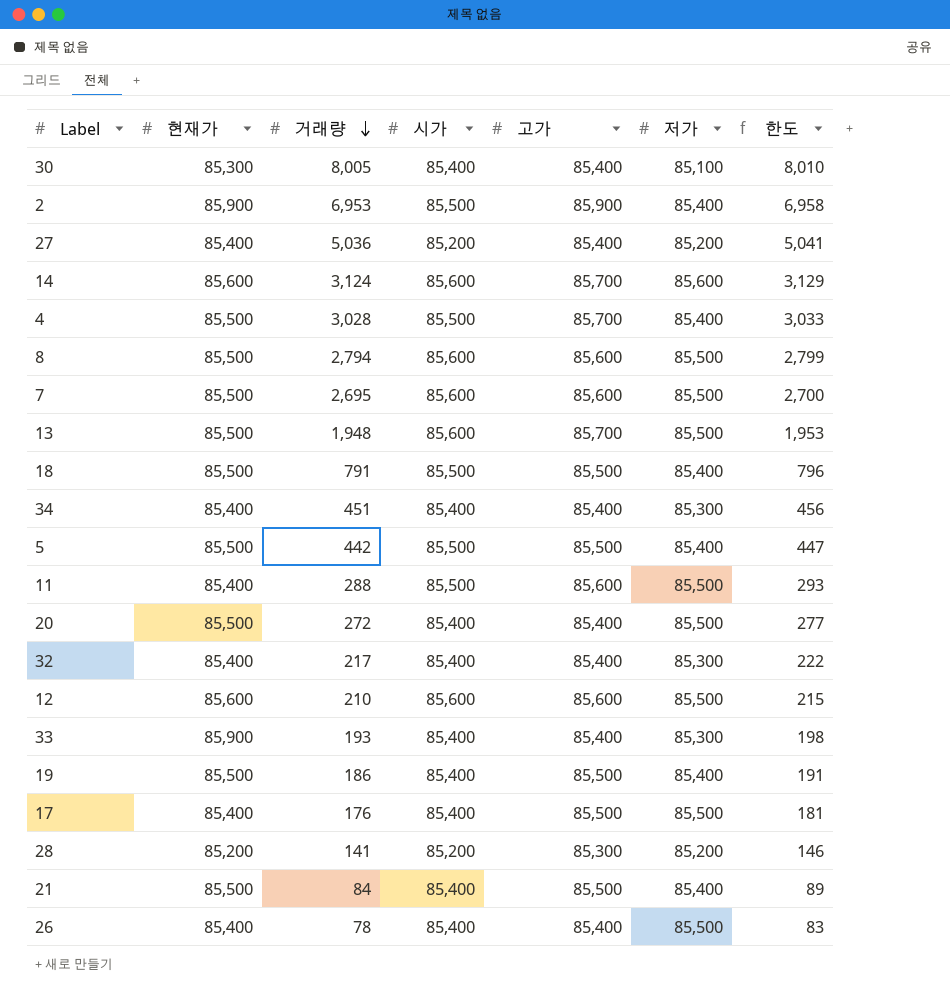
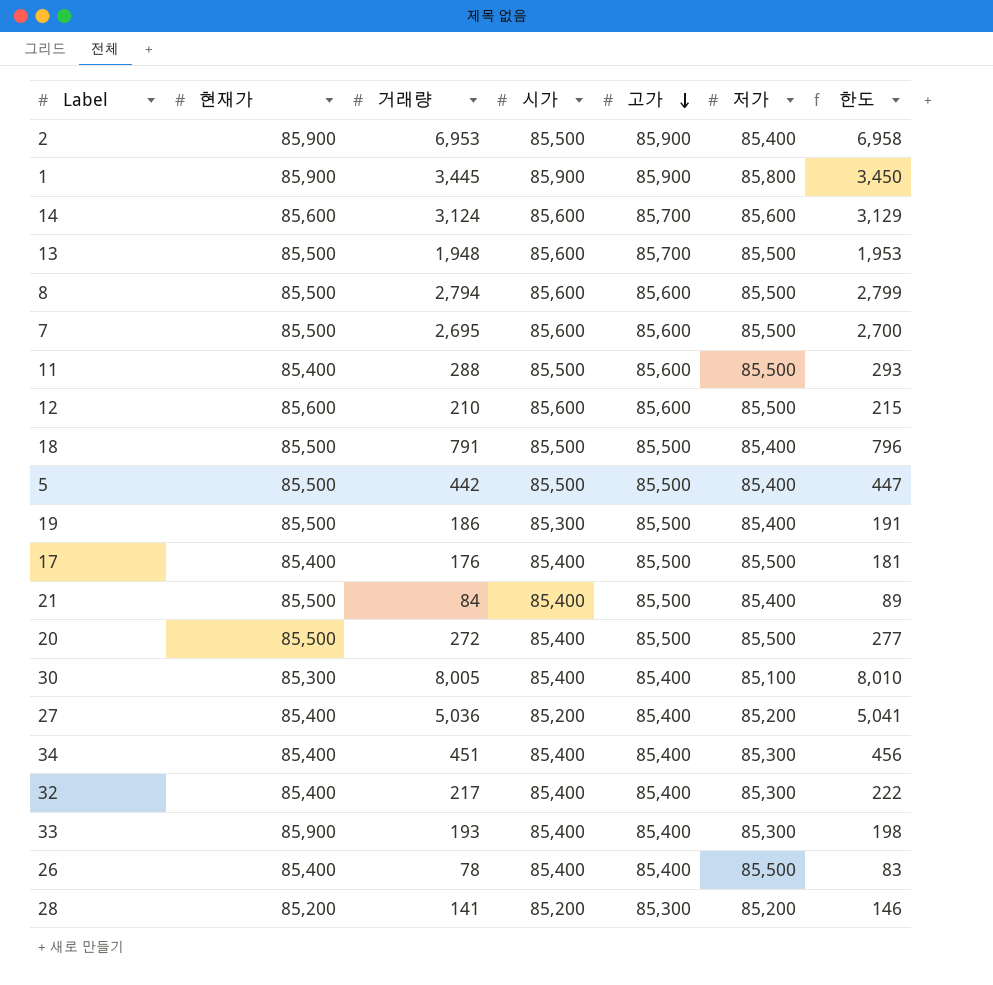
row order: 거래량 descending -> 고가 descending
row 4: 85,500 | 3,028 | 85,500 | 85,700 | 85,400 | 3,033 -> none
row 1: none -> 85,900 | 3,445 | 85,900 | 85,900 | 85,800 | 3,450
19 | 시가: 85,400 -> 85,300
20 | 고가: 85,400 -> 85,500

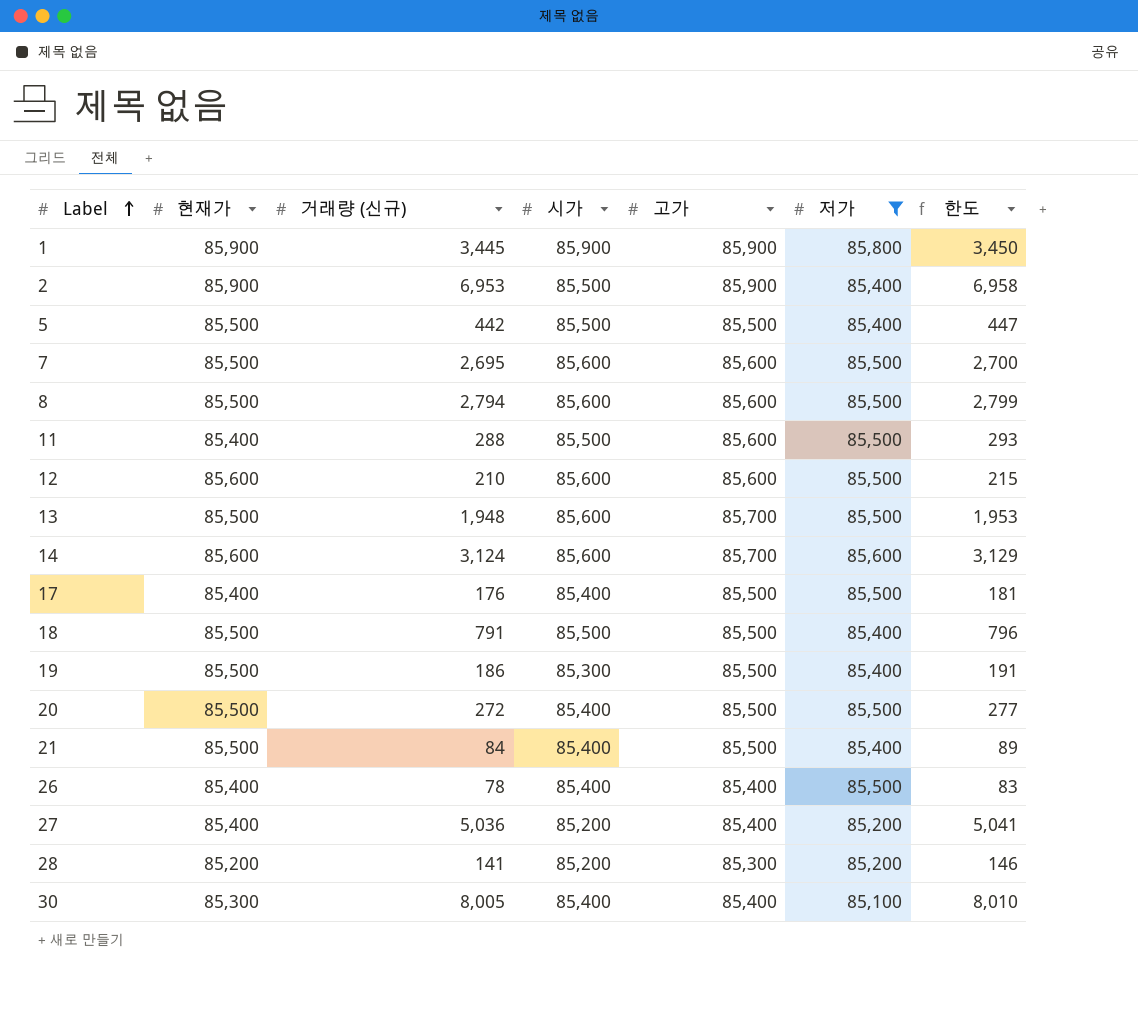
filter: none -> 저가 != 85,300
row order: 고가 descending -> Label ascending
column name: 거래량 -> 거래량 (신규)

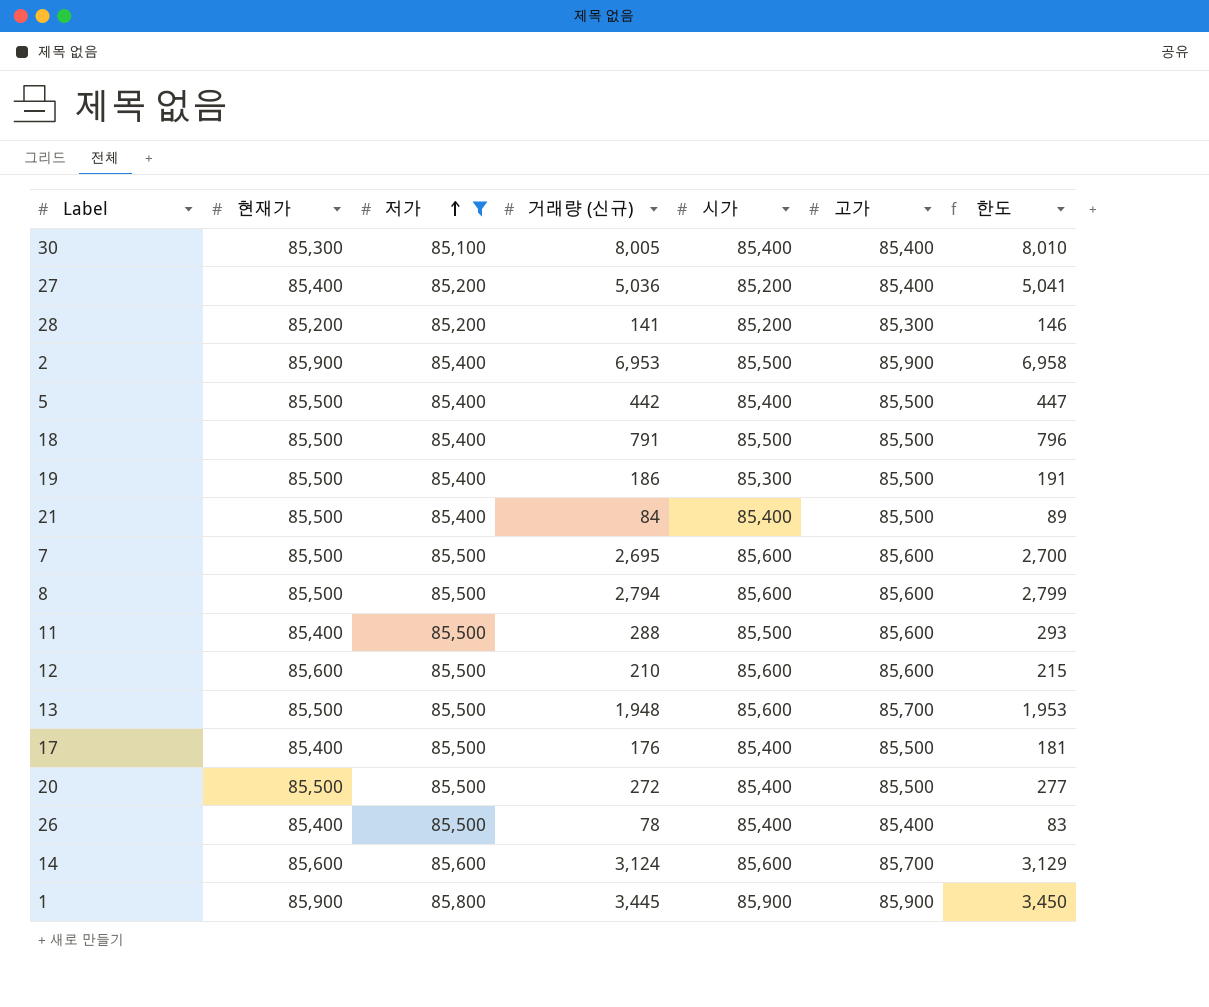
row order: Label ascending -> 저가 ascending
column 저가 | position: 6 -> 3
5 | 시가: 85,500 -> 85,400

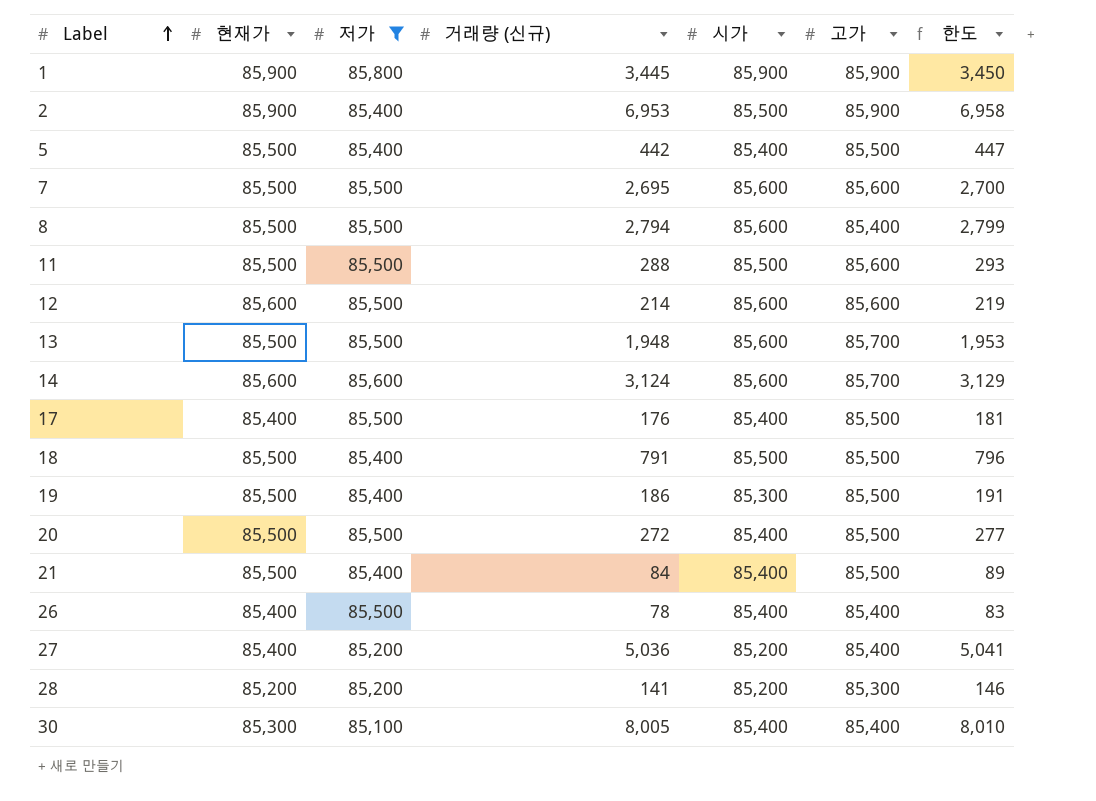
row order: 저가 ascending -> Label ascending
8 | 고가: 85,600 -> 85,400
11 | 현재가: 85,400 -> 85,500
12 | 거래량 (신규): 210 -> 214
12 | 한도: 215 -> 219

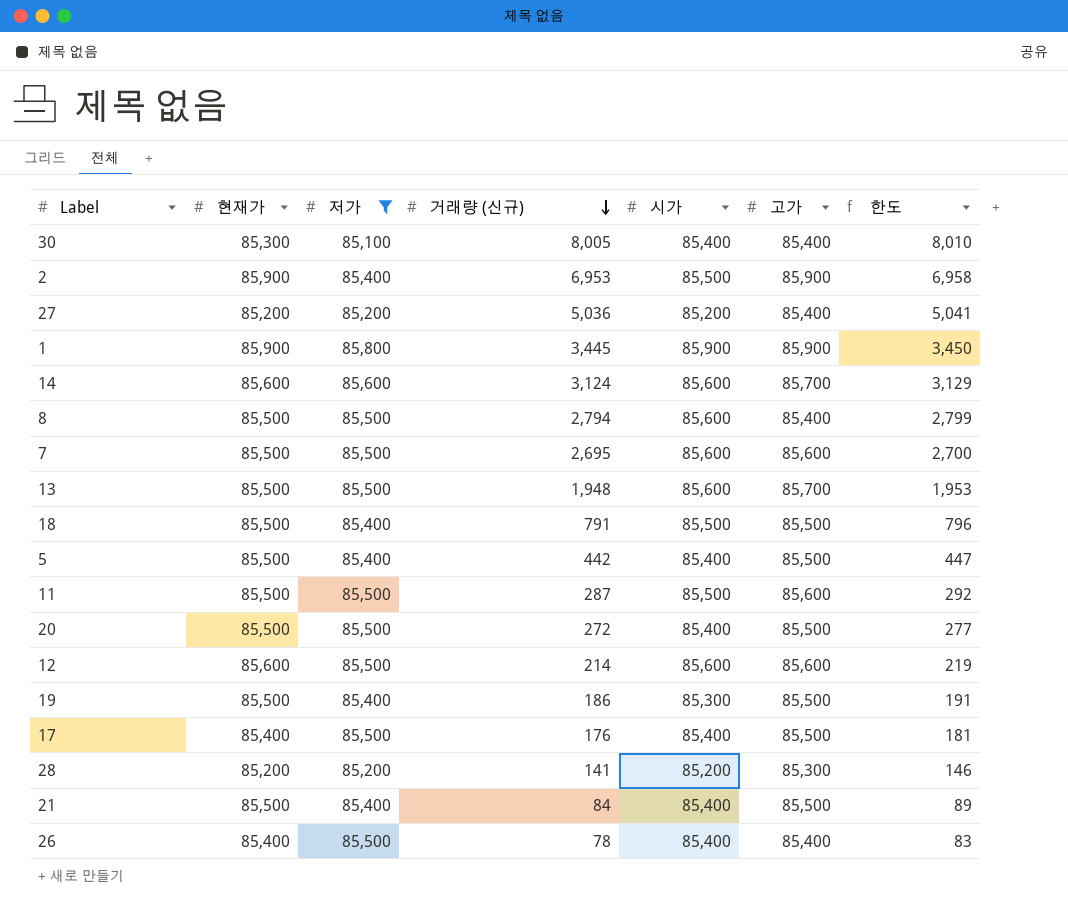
row order: Label ascending -> 거래량 (신규) descending
27 | 현재가: 85,400 -> 85,200
11 | 거래량 (신규): 288 -> 287
11 | 한도: 293 -> 292

